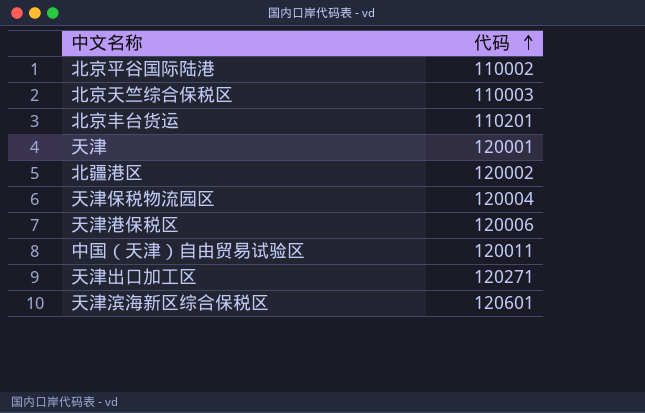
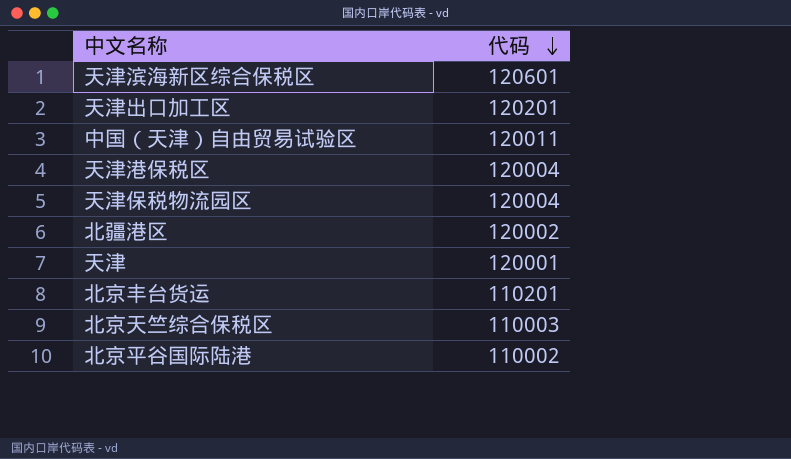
row order: 代码 ascending -> 代码 descending
天津出口加工区 | 代码: 120271 -> 120201
天津港保税区 | 代码: 120006 -> 120004

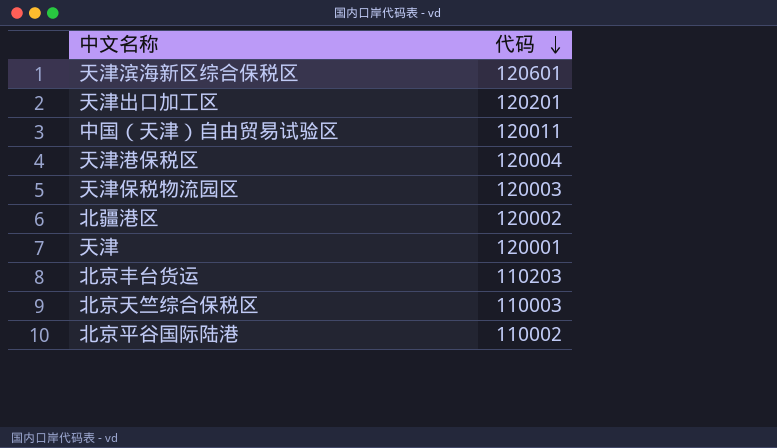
天津保税物流园区 | 代码: 120004 -> 120003
北京丰台货运 | 代码: 110201 -> 110203

